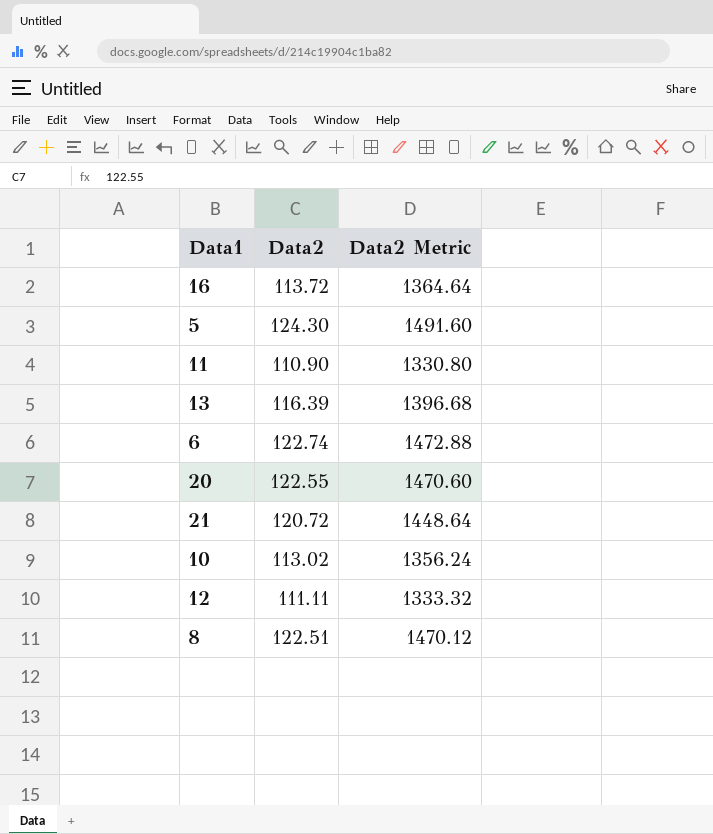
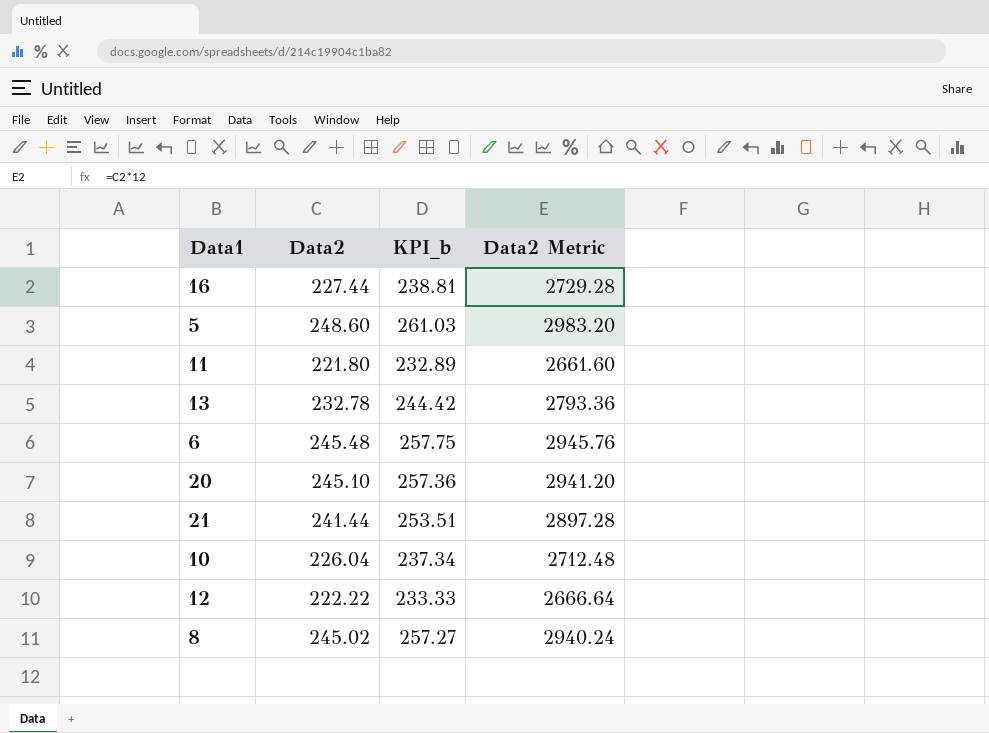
column KPI_b | formula: none -> [Data2] * 1.05
16 | Data2: 113.72 -> 227.44
16 | Data2 Metric: 1364.64 -> 2729.28
5 | Data2: 124.30 -> 248.60
5 | Data2 Metric: 1491.60 -> 2983.20
11 | Data2: 110.90 -> 221.80
11 | Data2 Metric: 1330.80 -> 2661.60
13 | Data2: 116.39 -> 232.78
13 | Data2 Metric: 1396.68 -> 2793.36
6 | Data2: 122.74 -> 245.48
6 | Data2 Metric: 1472.88 -> 2945.76
20 | Data2: 122.55 -> 245.10
20 | Data2 Metric: 1470.60 -> 2941.20
21 | Data2: 120.72 -> 241.44
21 | Data2 Metric: 1448.64 -> 2897.28
10 | Data2: 113.02 -> 226.04
10 | Data2 Metric: 1356.24 -> 2712.48
12 | Data2: 111.11 -> 222.22
12 | Data2 Metric: 1333.32 -> 2666.64
8 | Data2: 122.51 -> 245.02
8 | Data2 Metric: 1470.12 -> 2940.24

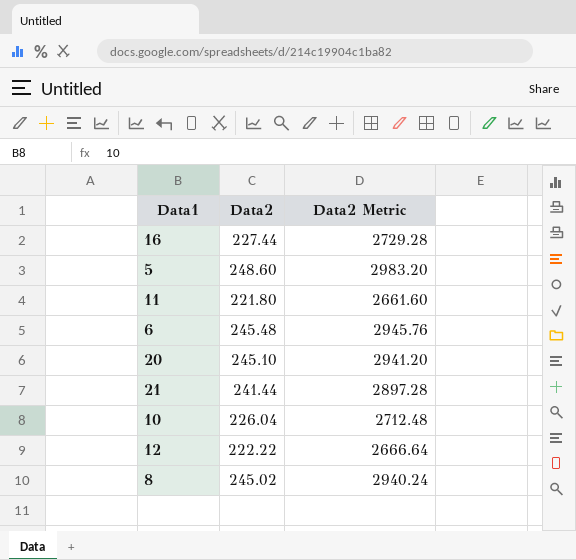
column KPI_b | formula: [Data2] * 1.05 -> none
row 13: 232.78 | 244.42 | 2793.36 -> none

